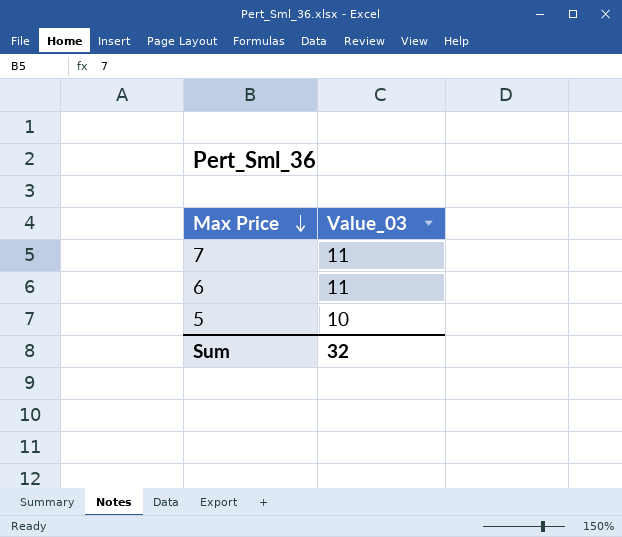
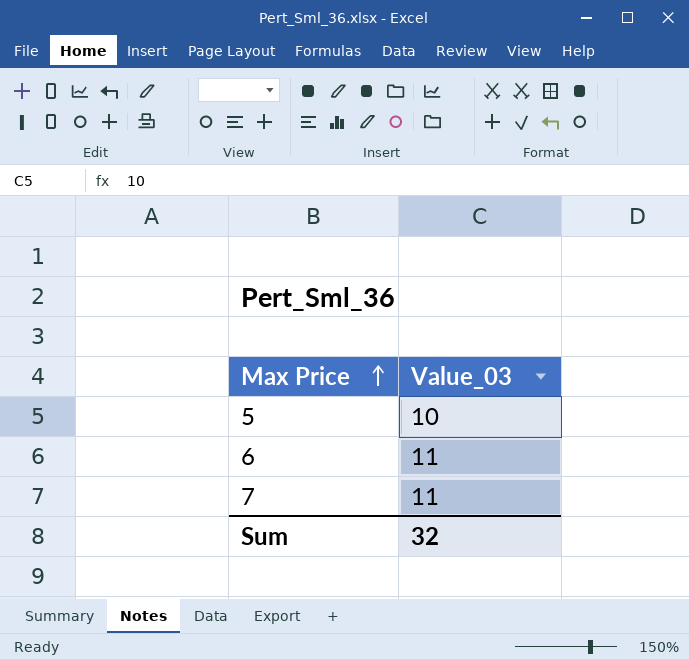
row order: Max Price descending -> Max Price ascending

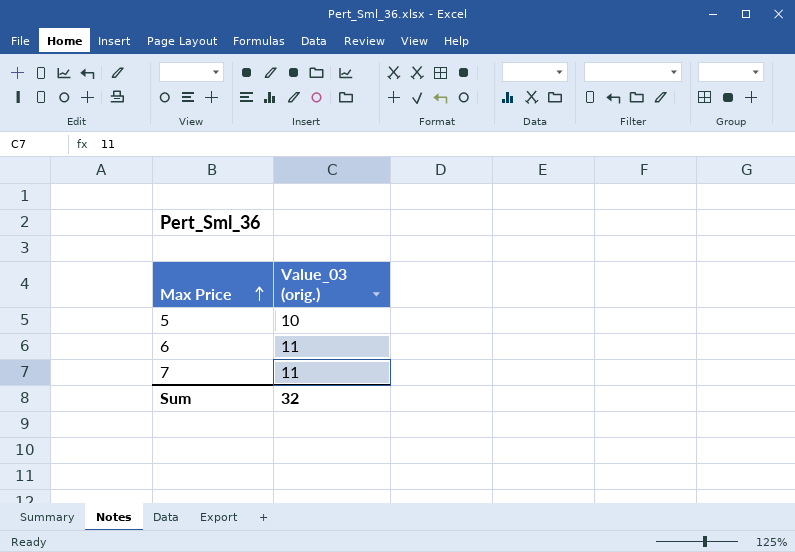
column name: Value_03 -> Value_03 (orig.)

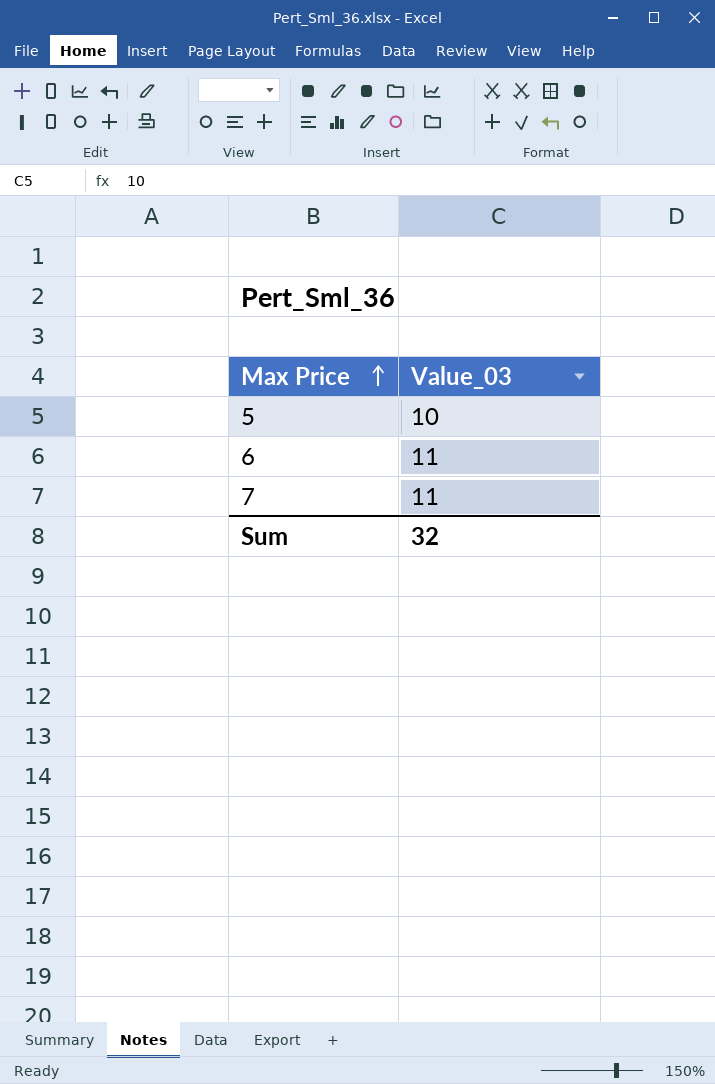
column name: Value_03 (orig.) -> Value_03

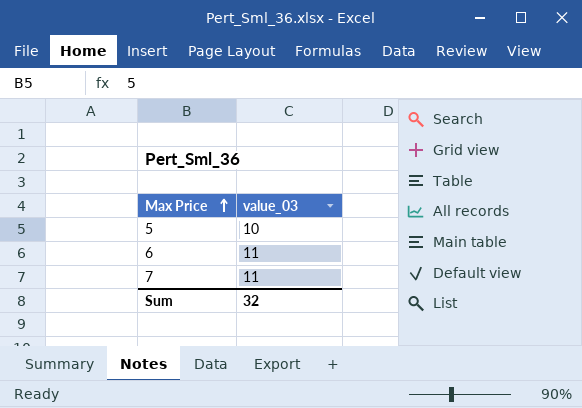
column name: Value_03 -> value_03

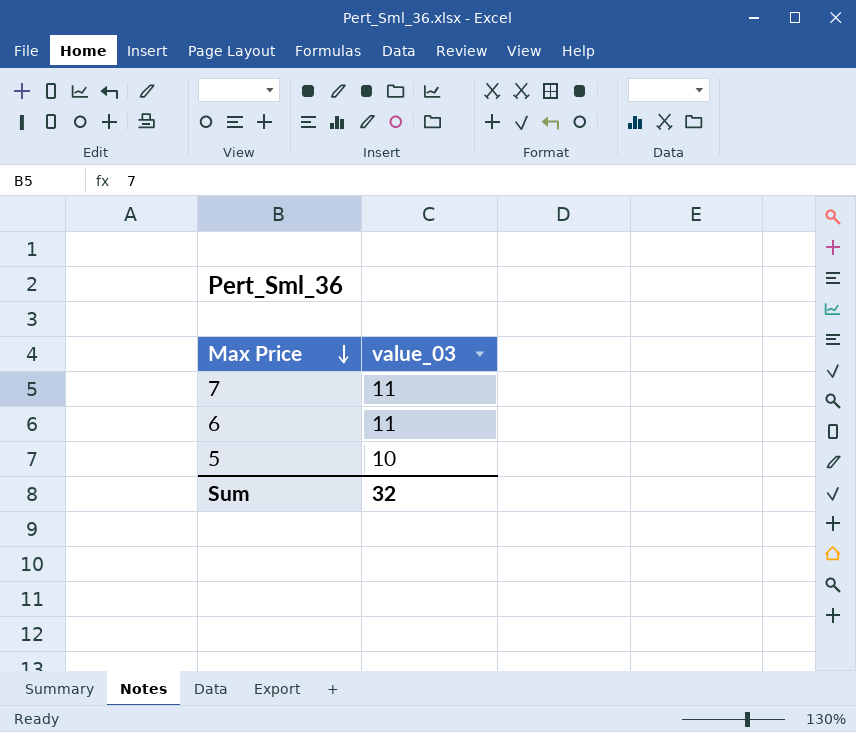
row order: Max Price ascending -> Max Price descending

